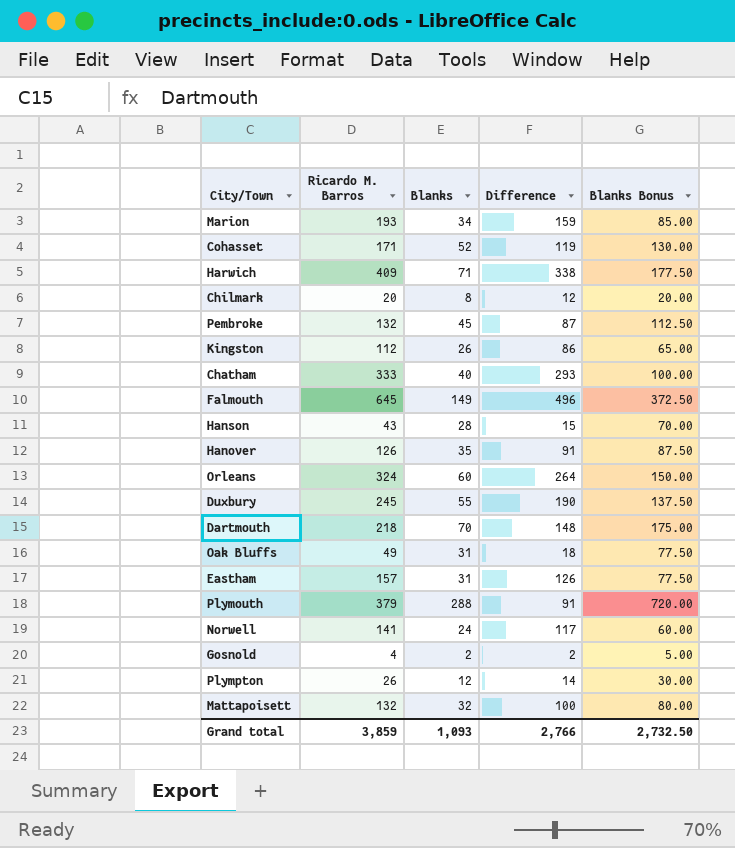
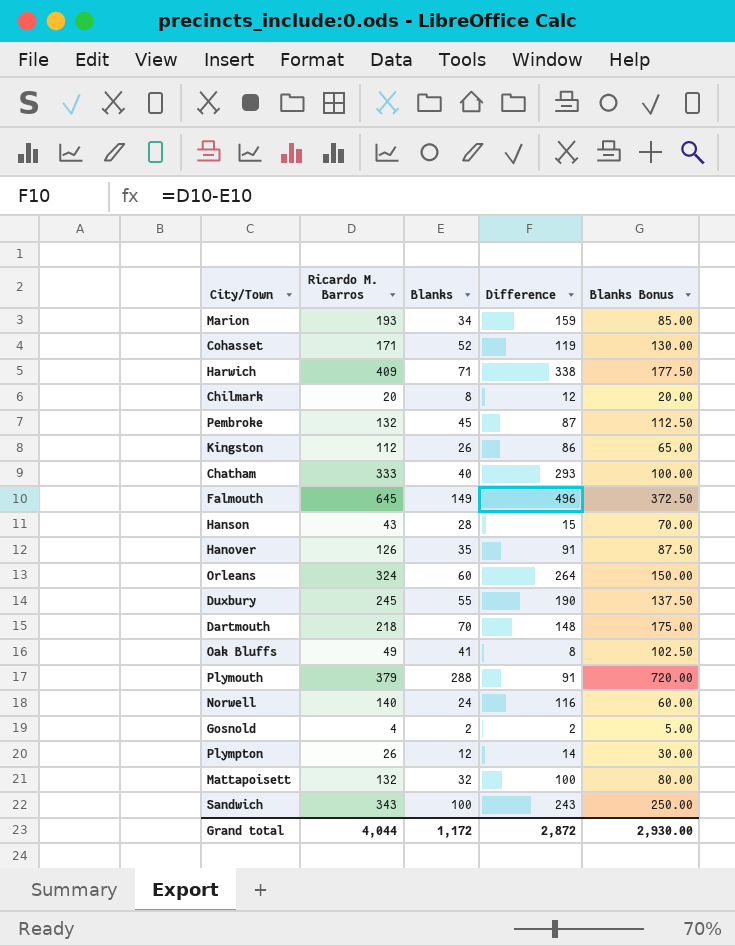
row Eastham: 157 | 31 | 126 | 77.50 -> none
Oak Bluffs | Blanks: 31 -> 41
Oak Bluffs | Difference: 18 -> 8
Oak Bluffs | Blanks Bonus: 77.50 -> 102.50
Norwell | Ricardo M. Barros: 141 -> 140
Norwell | Difference: 117 -> 116
row Sandwich: none -> 343 | 100 | 243 | 250.00
Grand total | Ricardo M. Barros: 3,859 -> 4,044
Grand total | Blanks: 1,093 -> 1,172
Grand total | Difference: 2,766 -> 2,872
Grand total | Blanks Bonus: 2,732.50 -> 2,930.00

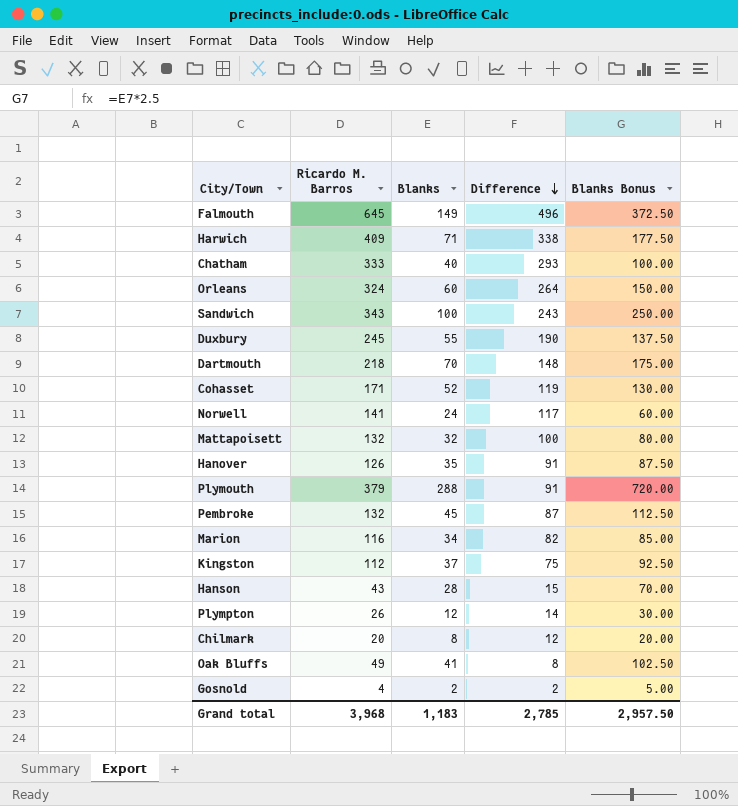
row order: none -> Difference descending
Norwell | Ricardo M. Barros: 140 -> 141
Norwell | Difference: 116 -> 117
Marion | Ricardo M. Barros: 193 -> 116
Marion | Difference: 159 -> 82
Kingston | Blanks: 26 -> 37
Kingston | Difference: 86 -> 75
Kingston | Blanks Bonus: 65.00 -> 92.50
Grand total | Ricardo M. Barros: 4,044 -> 3,968
Grand total | Blanks: 1,172 -> 1,183
Grand total | Difference: 2,872 -> 2,785
Grand total | Blanks Bonus: 2,930.00 -> 2,957.50

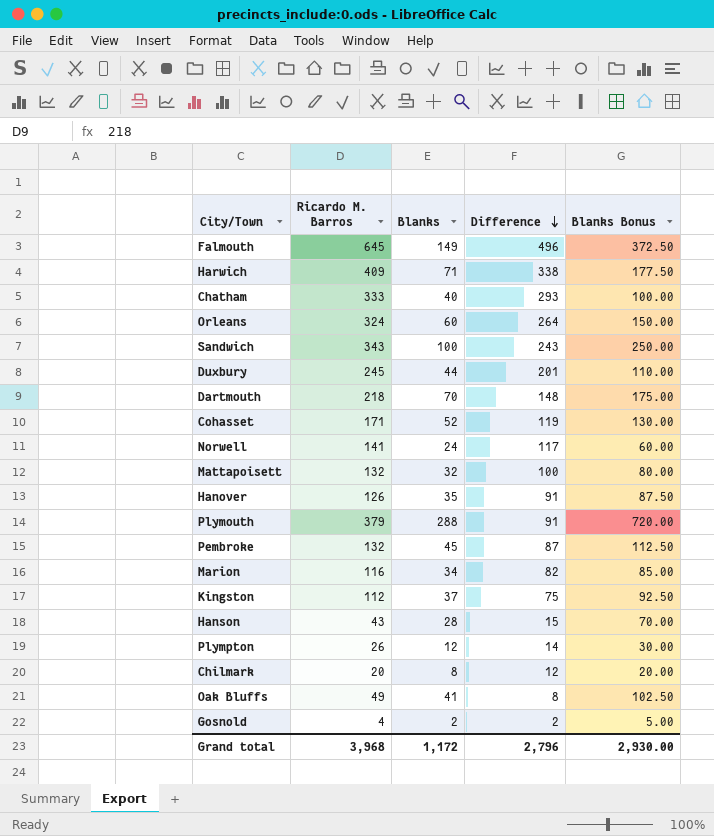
Duxbury | Blanks: 55 -> 44
Duxbury | Difference: 190 -> 201
Duxbury | Blanks Bonus: 137.50 -> 110.00
Grand total | Blanks: 1,183 -> 1,172
Grand total | Difference: 2,785 -> 2,796
Grand total | Blanks Bonus: 2,957.50 -> 2,930.00

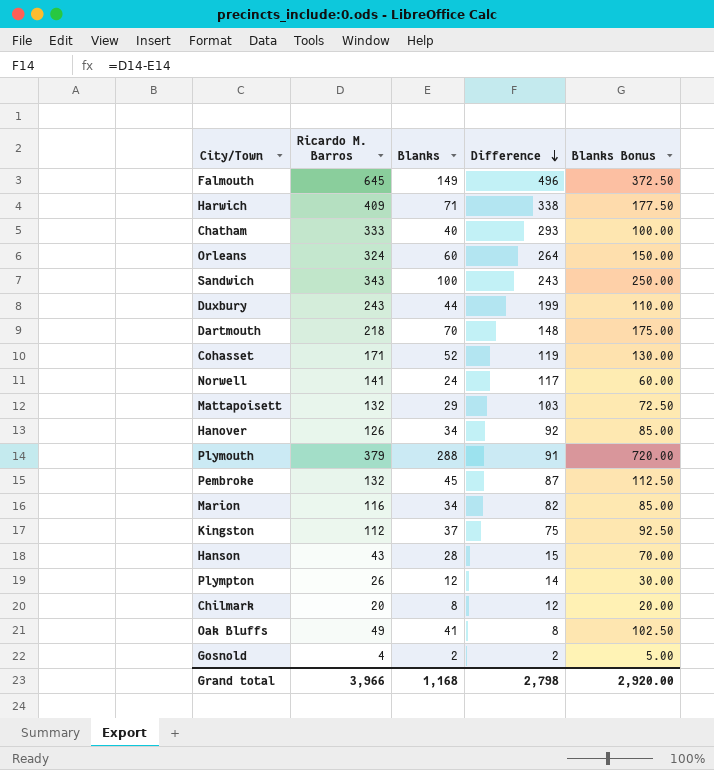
Duxbury | Ricardo M. Barros: 245 -> 243
Duxbury | Difference: 201 -> 199
Mattapoisett | Blanks: 32 -> 29
Mattapoisett | Difference: 100 -> 103
Mattapoisett | Blanks Bonus: 80.00 -> 72.50
Hanover | Blanks: 35 -> 34
Hanover | Difference: 91 -> 92
Hanover | Blanks Bonus: 87.50 -> 85.00
Grand total | Ricardo M. Barros: 3,968 -> 3,966
Grand total | Blanks: 1,172 -> 1,168
Grand total | Difference: 2,796 -> 2,798
Grand total | Blanks Bonus: 2,930.00 -> 2,920.00

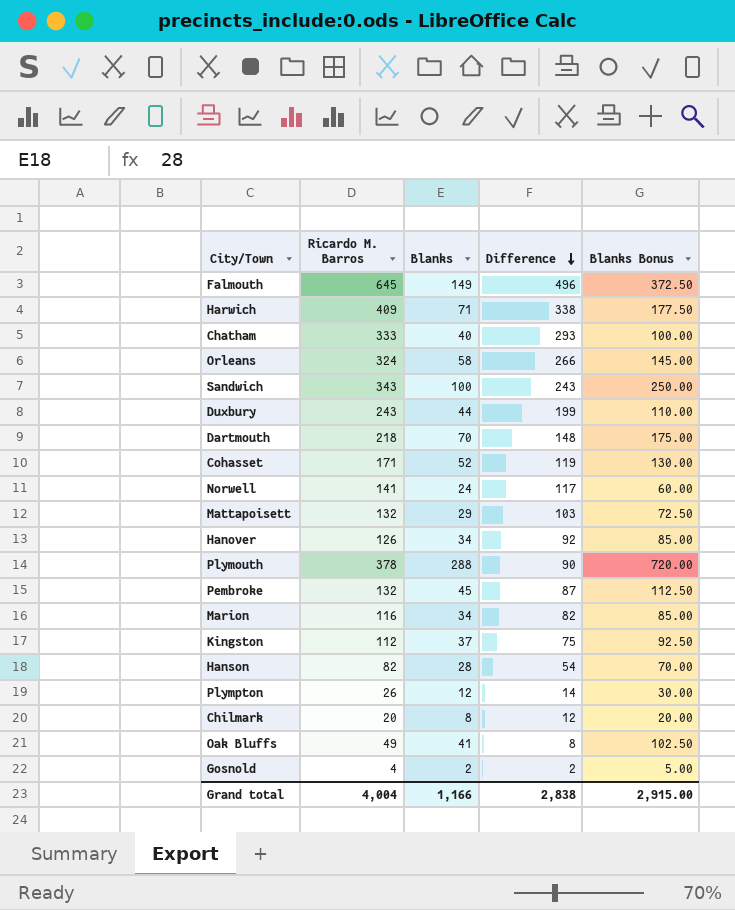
Orleans | Blanks: 60 -> 58
Orleans | Difference: 264 -> 266
Orleans | Blanks Bonus: 150.00 -> 145.00
Plymouth | Ricardo M. Barros: 379 -> 378
Plymouth | Difference: 91 -> 90
Hanson | Ricardo M. Barros: 43 -> 82
Hanson | Difference: 15 -> 54
Grand total | Ricardo M. Barros: 3,966 -> 4,004
Grand total | Blanks: 1,168 -> 1,166
Grand total | Difference: 2,798 -> 2,838
Grand total | Blanks Bonus: 2,920.00 -> 2,915.00

